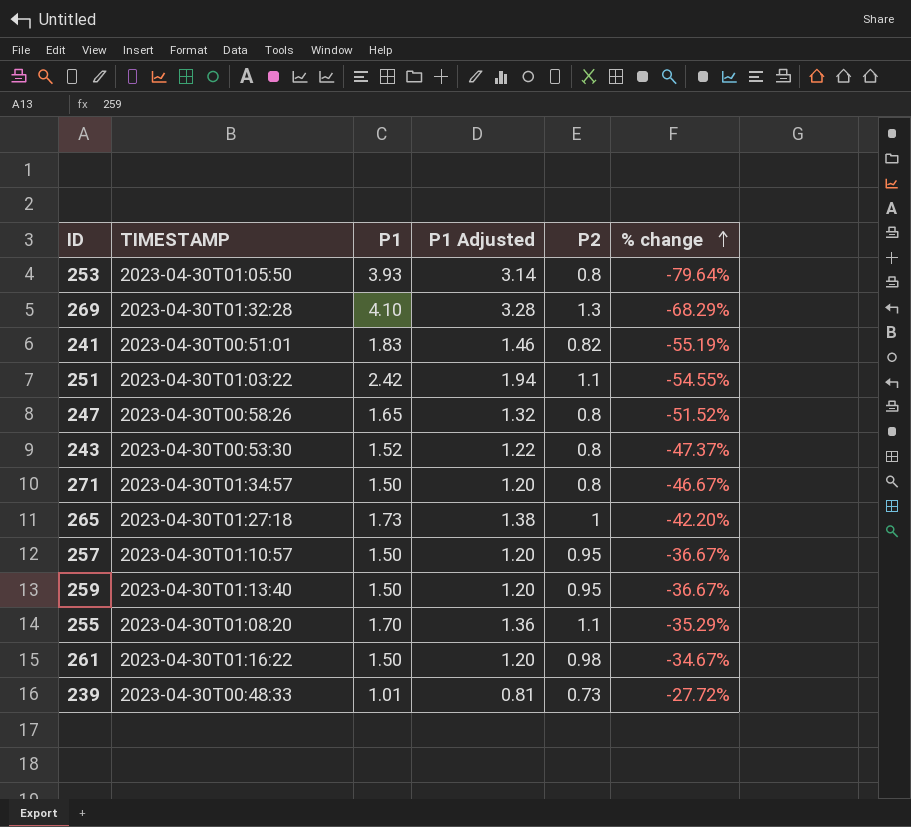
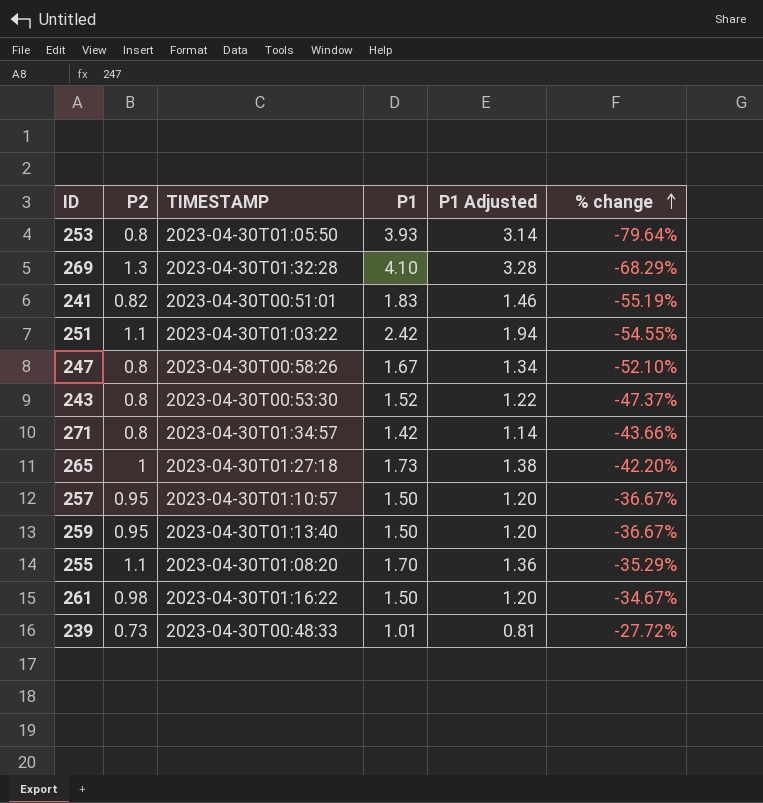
column P2 | position: 5 -> 2
247 | P1: 1.65 -> 1.67
247 | P1 Adjusted: 1.32 -> 1.34
247 | % change: -51.52% -> -52.10%
271 | P1: 1.50 -> 1.42
271 | P1 Adjusted: 1.20 -> 1.14
271 | % change: -46.67% -> -43.66%

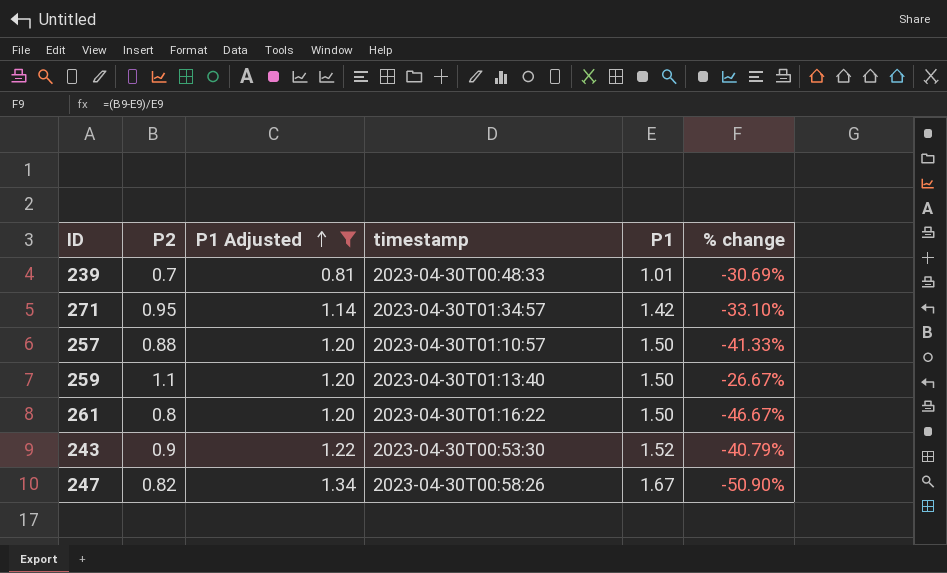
filter: none -> P1 Adjusted <= 1.34
row order: % change ascending -> P1 Adjusted ascending
column P1 Adjusted | position: 5 -> 3
column name: TIMESTAMP -> timestamp
239 | P2: 0.73 -> 0.7
239 | % change: -27.72% -> -30.69%
271 | P2: 0.8 -> 0.95
271 | % change: -43.66% -> -33.10%
257 | P2: 0.95 -> 0.88
257 | % change: -36.67% -> -41.33%
259 | P2: 0.95 -> 1.1
259 | % change: -36.67% -> -26.67%
261 | P2: 0.98 -> 0.8
261 | % change: -34.67% -> -46.67%
243 | P2: 0.8 -> 0.9
243 | % change: -47.37% -> -40.79%
247 | P2: 0.8 -> 0.82
247 | % change: -52.10% -> -50.90%

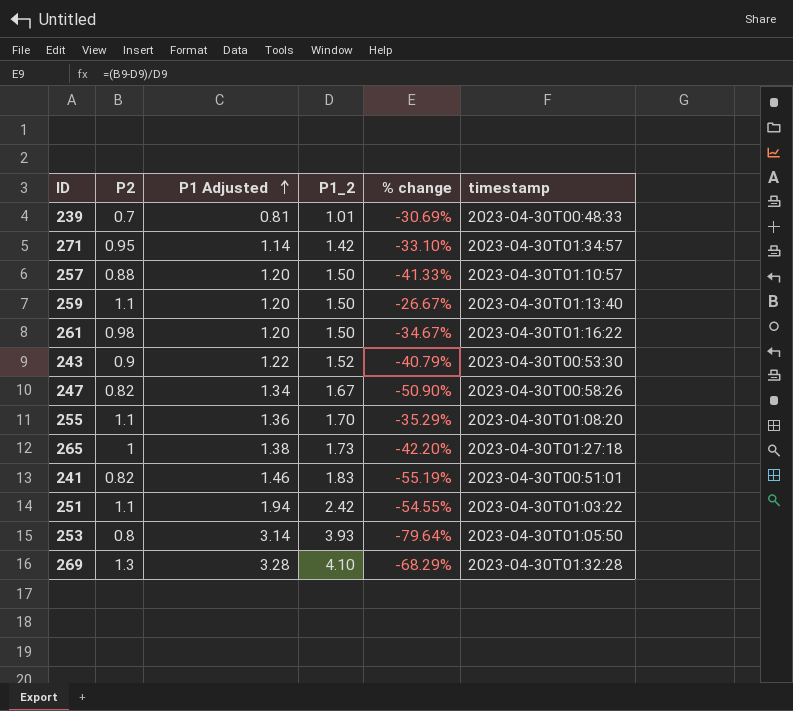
filter: P1 Adjusted <= 1.34 -> none
column name: P1 -> P1_2
column timestamp | position: 4 -> 6
261 | P2: 0.8 -> 0.98
261 | % change: -46.67% -> -34.67%

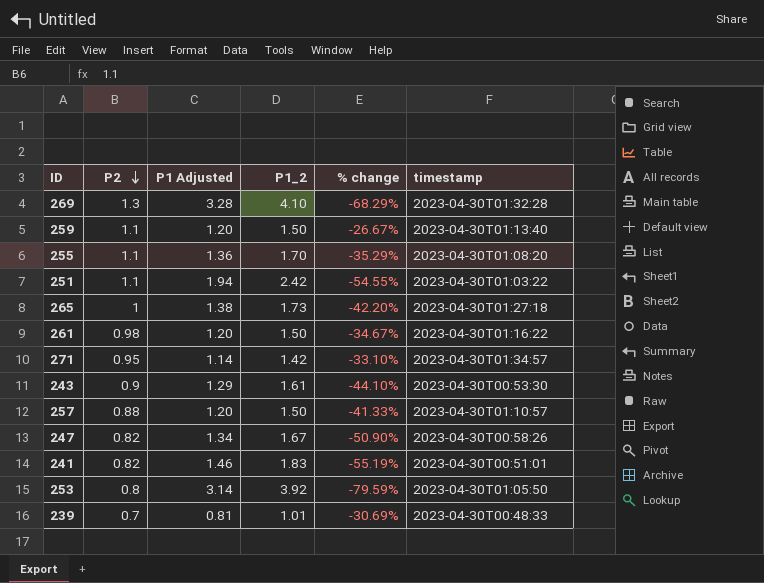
row order: P1 Adjusted ascending -> P2 descending
243 | P1 Adjusted: 1.22 -> 1.29
243 | P1_2: 1.52 -> 1.61
243 | % change: -40.79% -> -44.10%
253 | P1_2: 3.93 -> 3.92
253 | % change: -79.64% -> -79.59%

